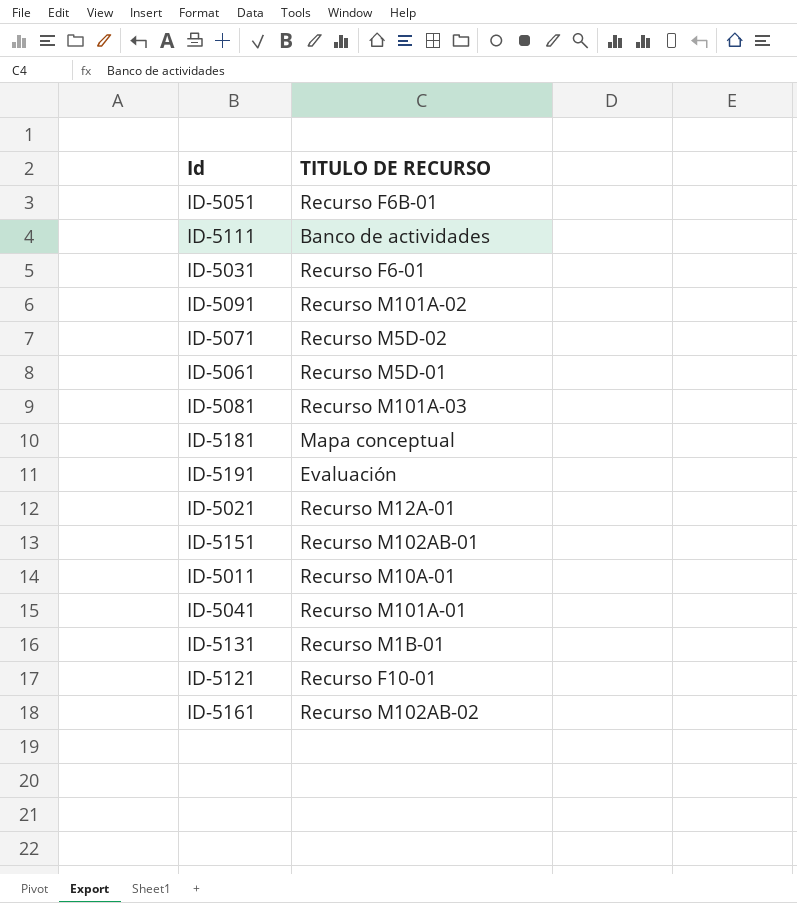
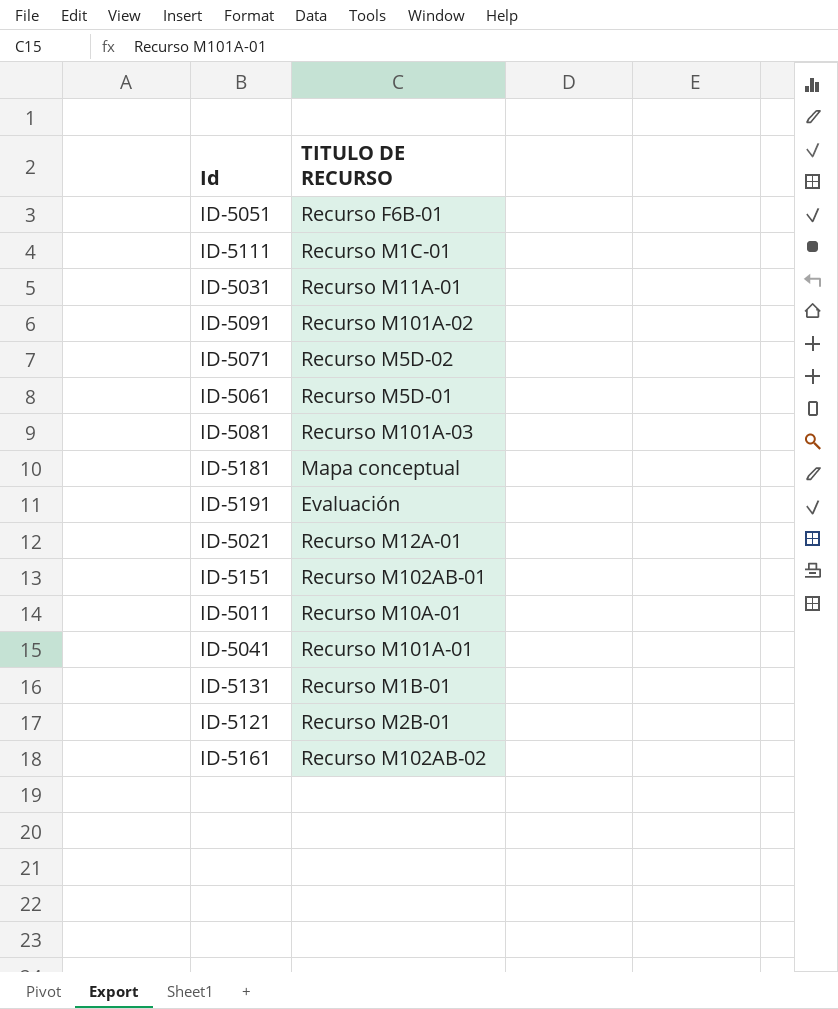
ID-5111 | TITULO DE RECURSO: Banco de actividades -> Recurso M1C-01
ID-5031 | TITULO DE RECURSO: Recurso F6-01 -> Recurso M11A-01
ID-5121 | TITULO DE RECURSO: Recurso F10-01 -> Recurso M2B-01

